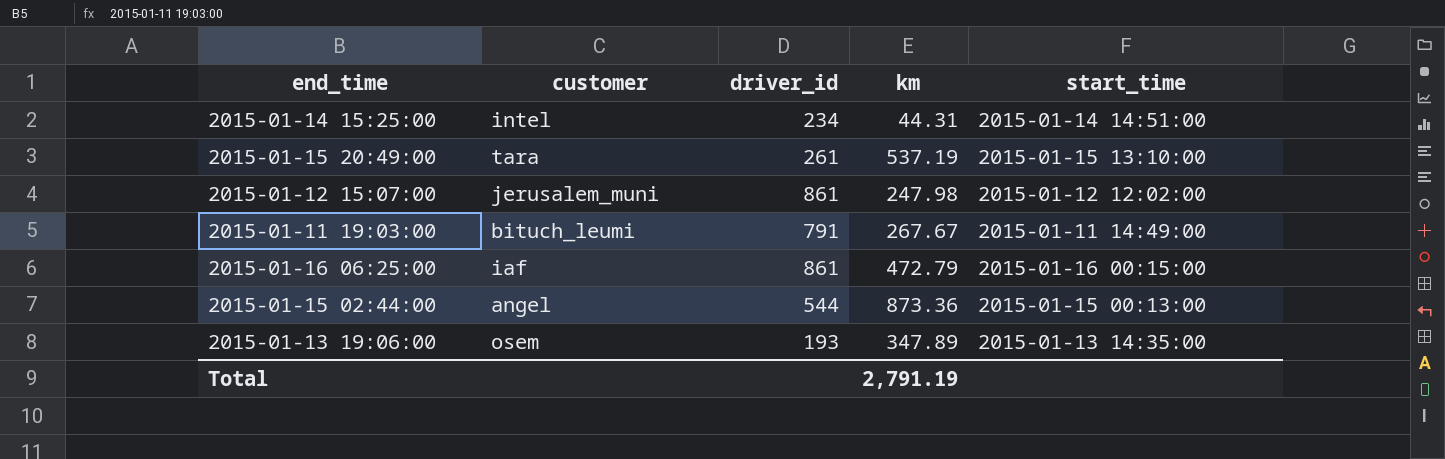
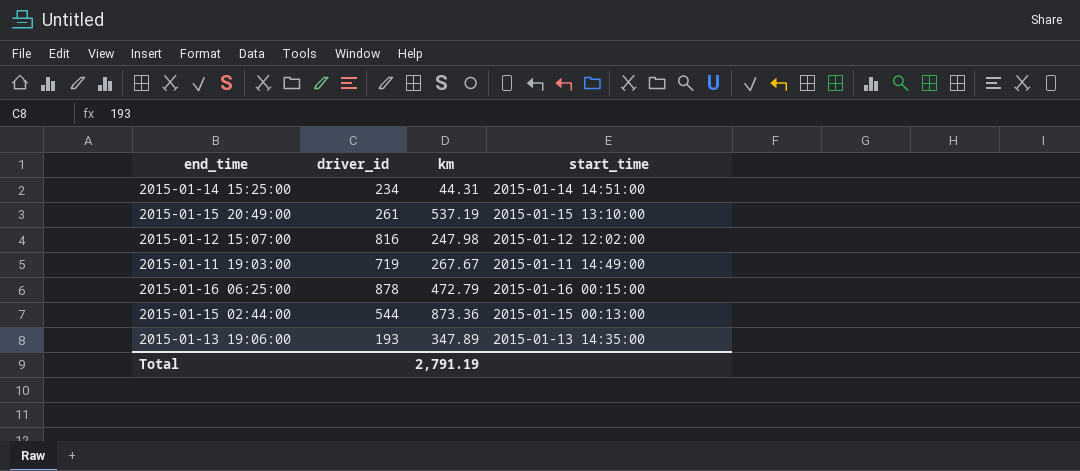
column customer | position: 2 -> none
2015-01-12 15:07:00 | driver_id: 861 -> 816
2015-01-11 19:03:00 | driver_id: 791 -> 719
2015-01-16 06:25:00 | driver_id: 861 -> 878

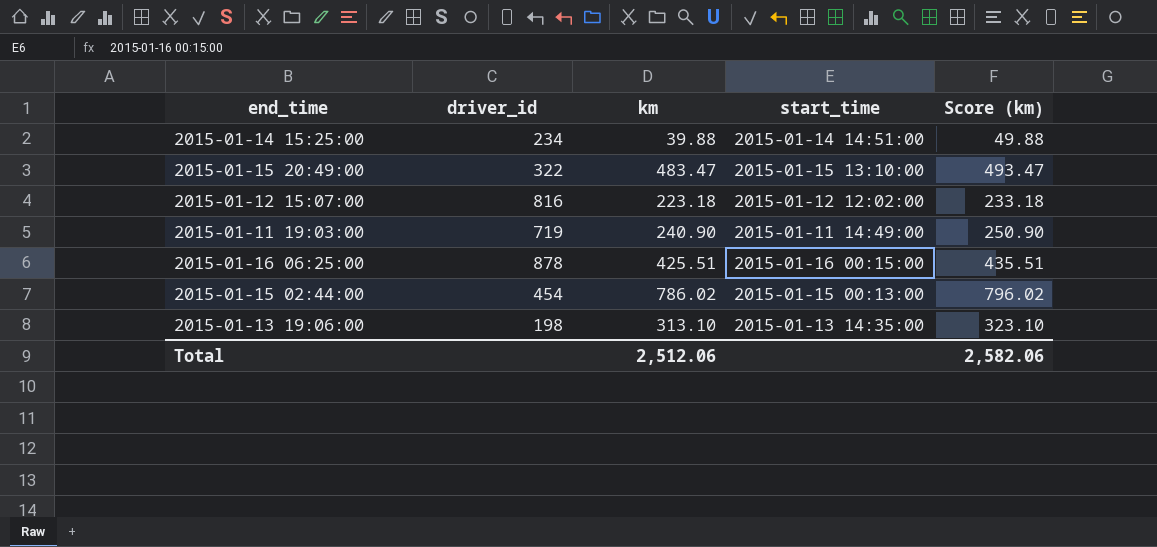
column Score (km) | formula: none -> [km] + 10
2015-01-14 15:25:00 | km: 44.31 -> 39.88
2015-01-15 20:49:00 | driver_id: 261 -> 322
2015-01-15 20:49:00 | km: 537.19 -> 483.47
2015-01-12 15:07:00 | km: 247.98 -> 223.18
2015-01-11 19:03:00 | km: 267.67 -> 240.90
2015-01-16 06:25:00 | km: 472.79 -> 425.51
2015-01-15 02:44:00 | driver_id: 544 -> 454
2015-01-15 02:44:00 | km: 873.36 -> 786.02
2015-01-13 19:06:00 | driver_id: 193 -> 198
2015-01-13 19:06:00 | km: 347.89 -> 313.10
Total | km: 2,791.19 -> 2,512.06

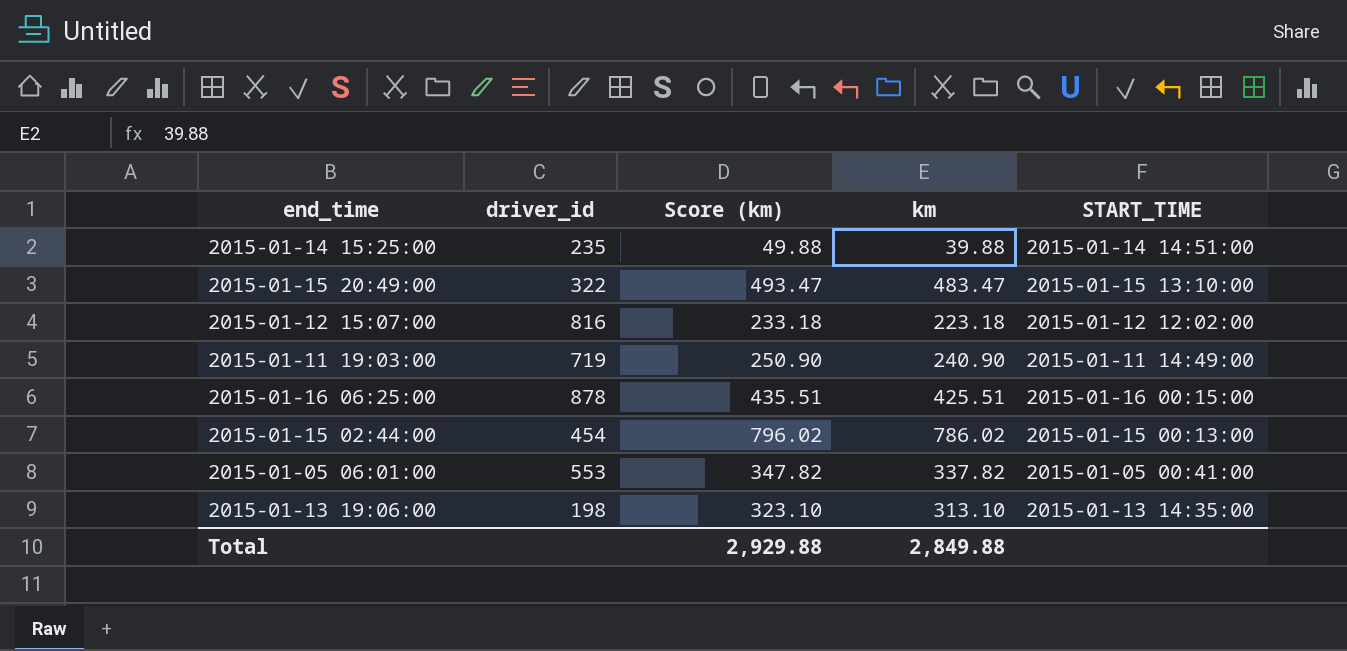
column Score (km) | position: 5 -> 3
column name: start_time -> START_TIME
2015-01-14 15:25:00 | driver_id: 234 -> 235
row 2015-01-05 06:01:00: none -> 553 | 347.82 | 337.82 | 2015-01-05 00:41:00
Total | Score (km): 2,582.06 -> 2,929.88
Total | km: 2,512.06 -> 2,849.88

